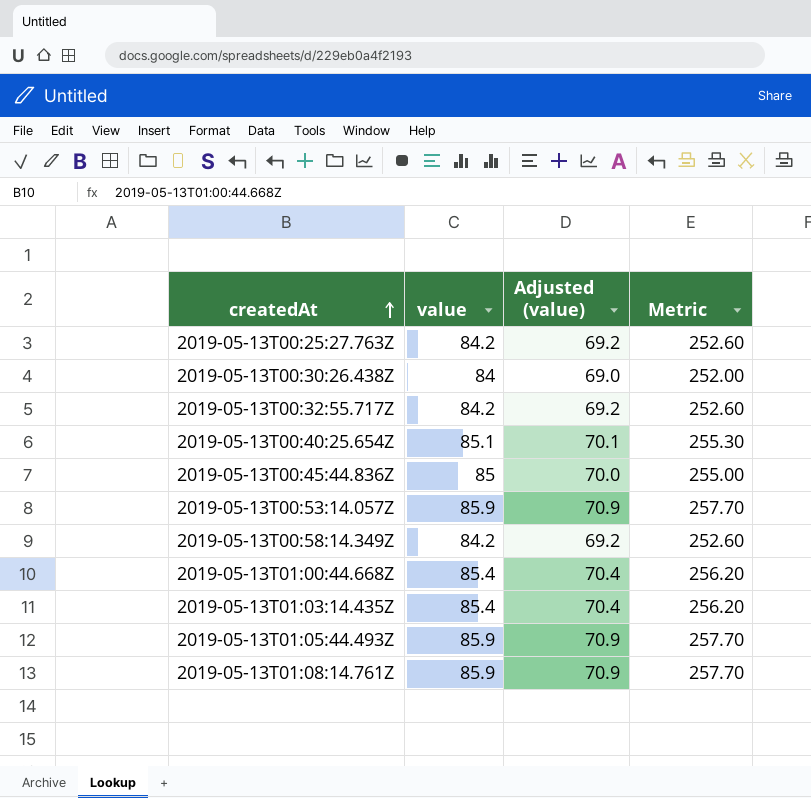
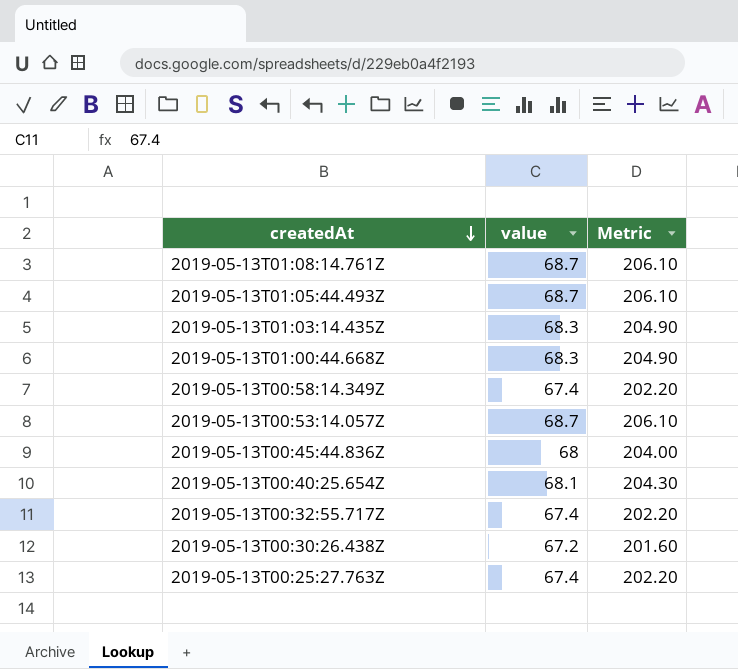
row order: createdAt ascending -> createdAt descending
column Adjusted (value) | formula: [value] - 15 -> none
2019-05-13T01:08:14.761Z | value: 85.9 -> 68.7
2019-05-13T01:08:14.761Z | Metric: 257.70 -> 206.10
2019-05-13T01:05:44.493Z | value: 85.9 -> 68.7
2019-05-13T01:05:44.493Z | Metric: 257.70 -> 206.10
2019-05-13T01:03:14.435Z | value: 85.4 -> 68.3
2019-05-13T01:03:14.435Z | Metric: 256.20 -> 204.90
2019-05-13T01:00:44.668Z | value: 85.4 -> 68.3
2019-05-13T01:00:44.668Z | Metric: 256.20 -> 204.90
2019-05-13T00:58:14.349Z | value: 84.2 -> 67.4
2019-05-13T00:58:14.349Z | Metric: 252.60 -> 202.20
2019-05-13T00:53:14.057Z | value: 85.9 -> 68.7
2019-05-13T00:53:14.057Z | Metric: 257.70 -> 206.10
2019-05-13T00:45:44.836Z | value: 85 -> 68
2019-05-13T00:45:44.836Z | Metric: 255.00 -> 204.00
2019-05-13T00:40:25.654Z | value: 85.1 -> 68.1
2019-05-13T00:40:25.654Z | Metric: 255.30 -> 204.30
2019-05-13T00:32:55.717Z | value: 84.2 -> 67.4
2019-05-13T00:32:55.717Z | Metric: 252.60 -> 202.20
2019-05-13T00:30:26.438Z | value: 84 -> 67.2
2019-05-13T00:30:26.438Z | Metric: 252.00 -> 201.60
2019-05-13T00:25:27.763Z | value: 84.2 -> 67.4
2019-05-13T00:25:27.763Z | Metric: 252.60 -> 202.20

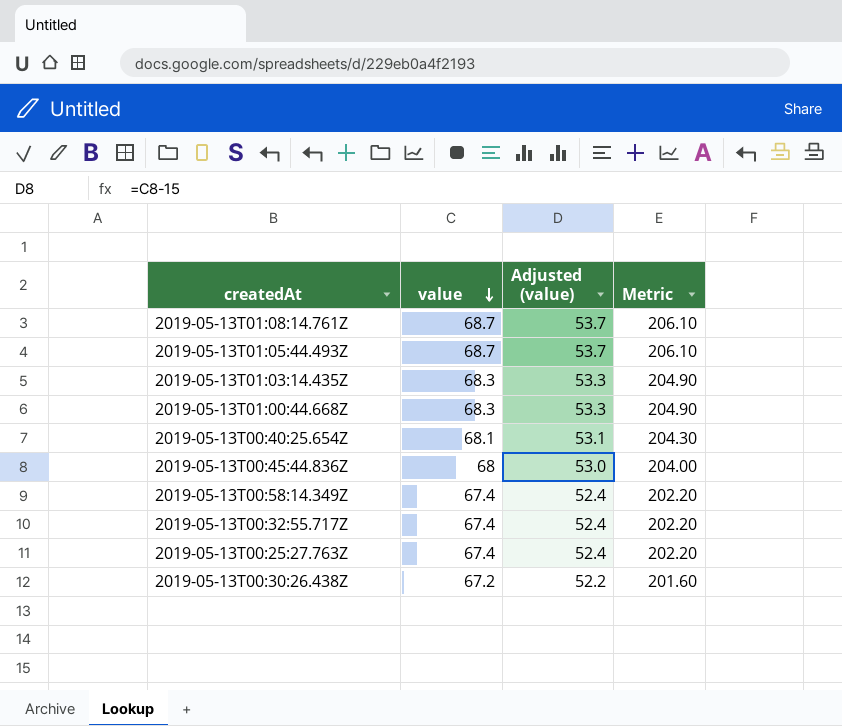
row order: createdAt descending -> value descending
column Adjusted (value) | formula: none -> [value] - 15
row 2019-05-13T00:53:14.057Z: 68.7 | 206.10 -> none

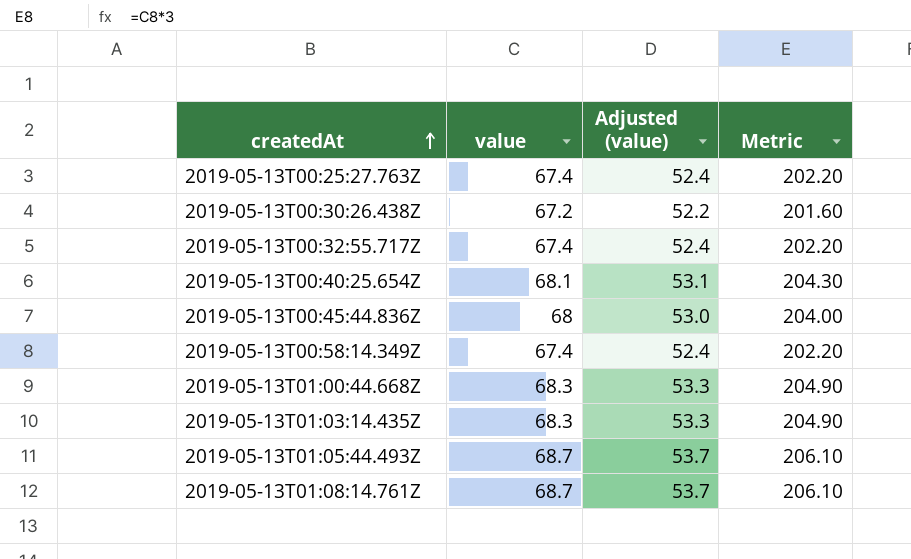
row order: value descending -> createdAt ascending

